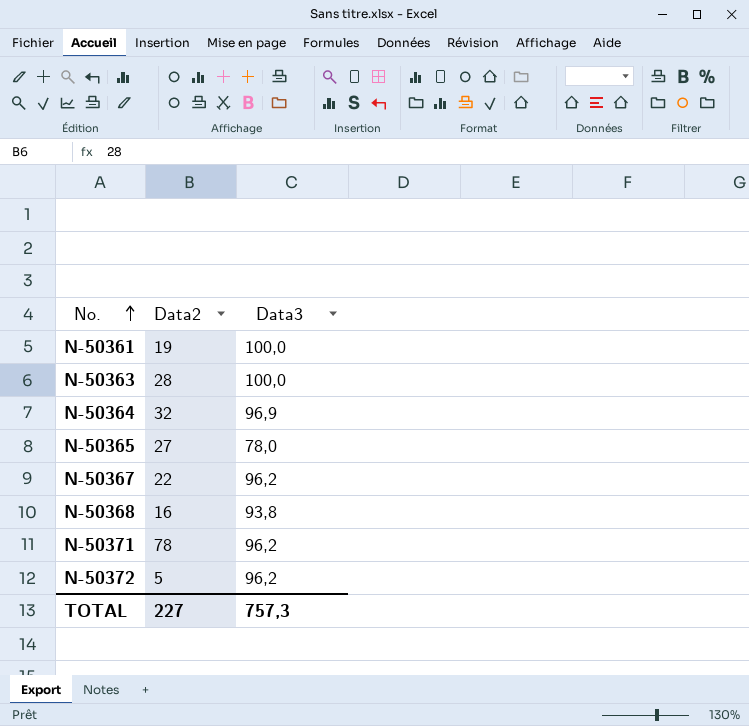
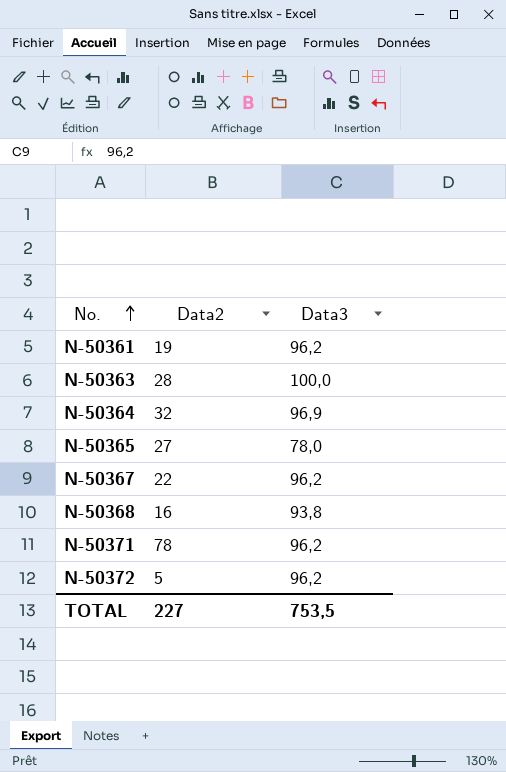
N-50361 | Data3: 100,0 -> 96,2
TOTAL | Data3: 757,3 -> 753,5

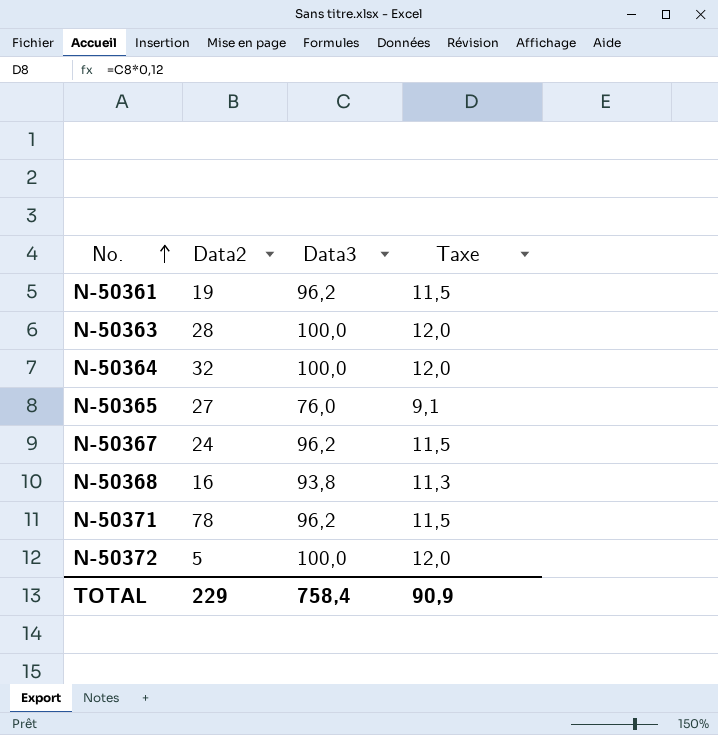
column Taxe | formula: none -> [Data3] * 0,12
N-50364 | Data3: 96,9 -> 100,0
N-50365 | Data3: 78,0 -> 76,0
N-50367 | Data2: 22 -> 24
N-50372 | Data3: 96,2 -> 100,0
TOTAL | Data2: 227 -> 229
TOTAL | Data3: 753,5 -> 758,4

